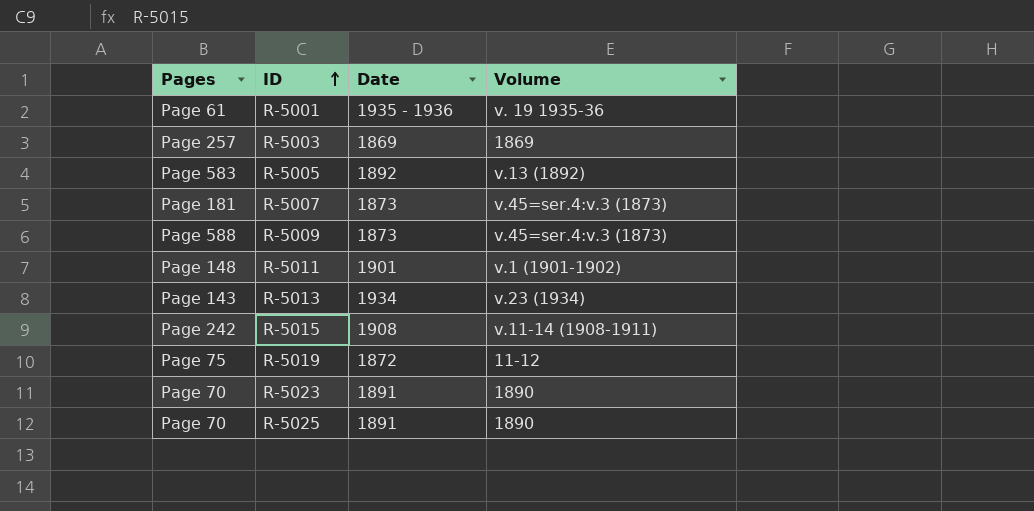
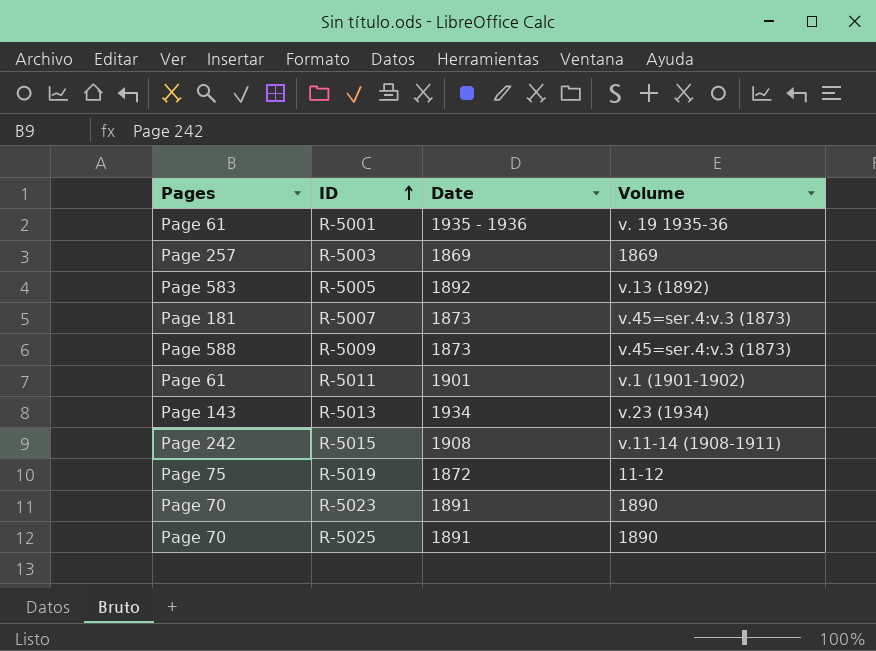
R-5011 | Pages: Page 148 -> Page 61

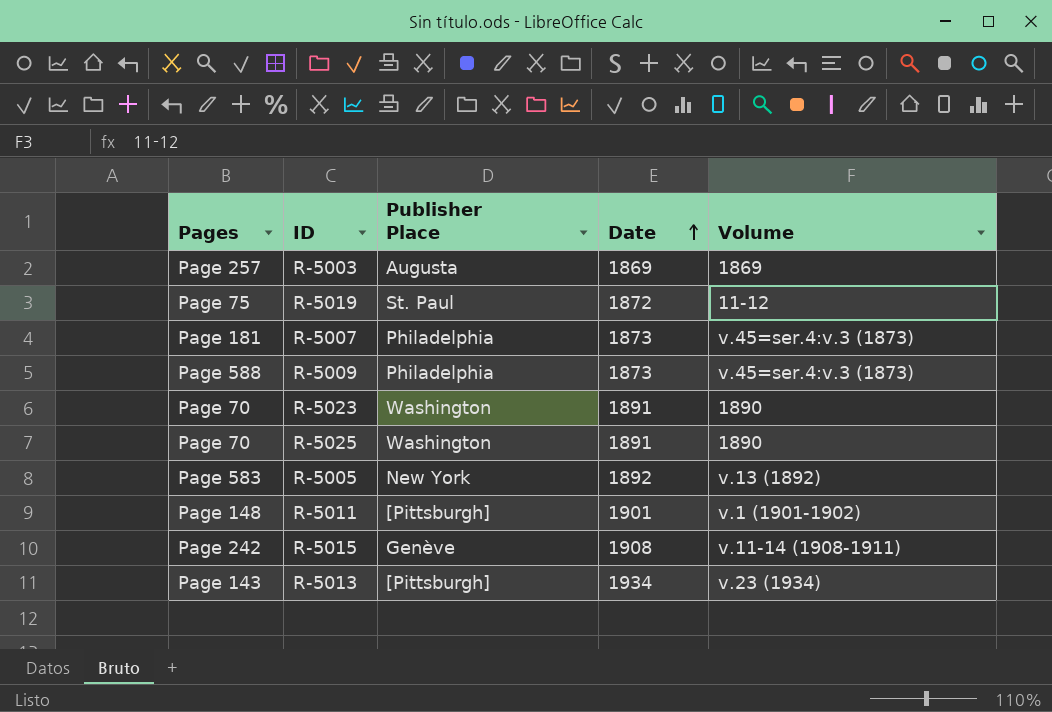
row order: ID ascending -> Date ascending
column Publisher Place | position: none -> 3
row R-5001: Page 61 | 1935 - 1936 | v. 19 1935-36 -> none
R-5011 | Pages: Page 61 -> Page 148

